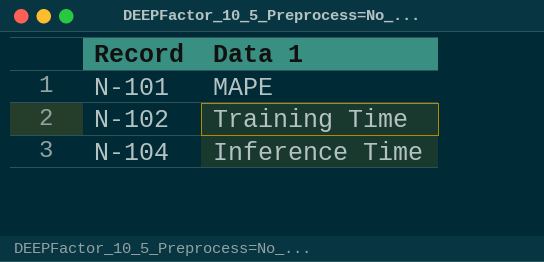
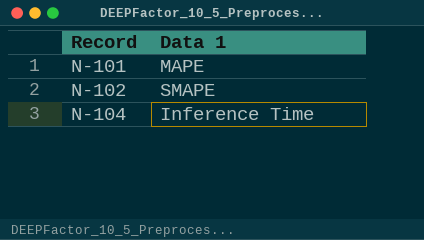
N-102 | Data 1: Training Time -> SMAPE

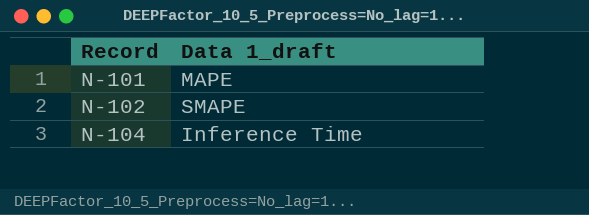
column name: Data 1 -> Data 1_draft

